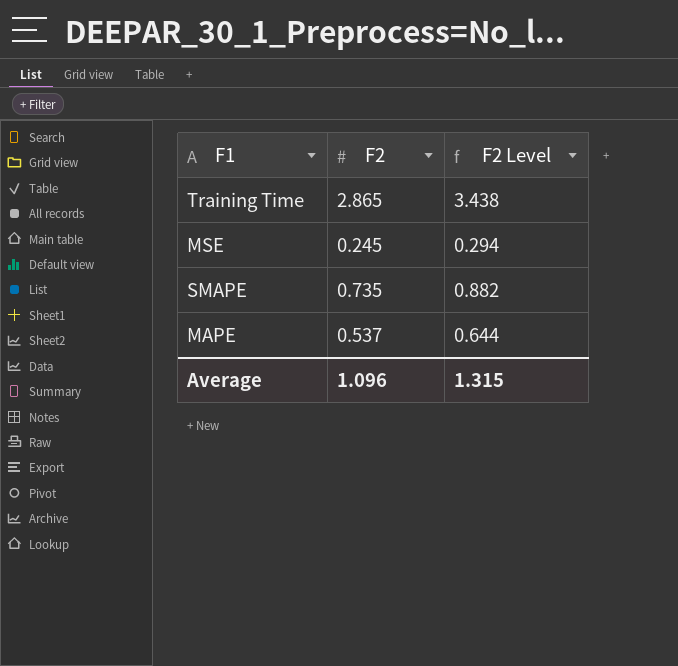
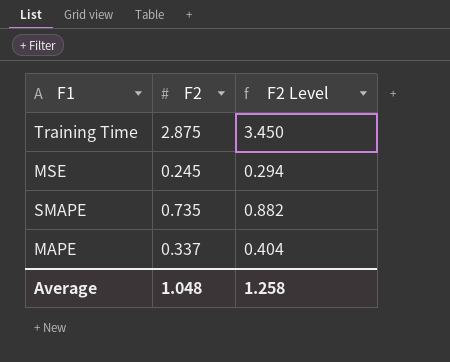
Training Time | F2: 2.865 -> 2.875
Training Time | F2 Level: 3.438 -> 3.450
MAPE | F2: 0.537 -> 0.337
MAPE | F2 Level: 0.644 -> 0.404
Average | F2: 1.096 -> 1.048
Average | F2 Level: 1.315 -> 1.258

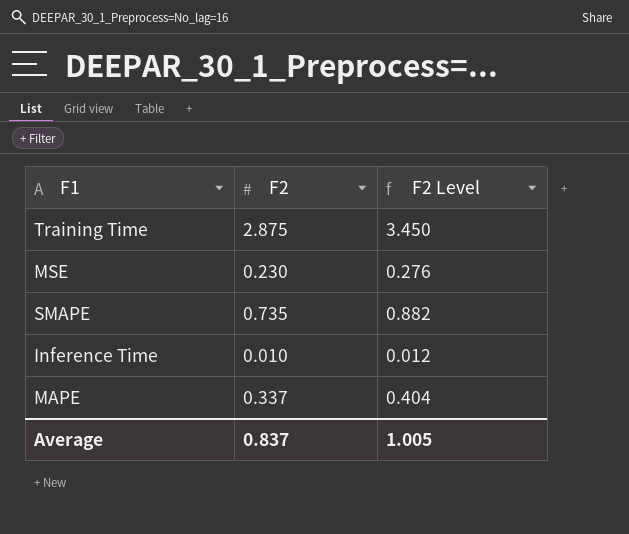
MSE | F2: 0.245 -> 0.230
MSE | F2 Level: 0.294 -> 0.276
row Inference Time: none -> 0.010 | 0.012
Average | F2: 1.048 -> 0.837
Average | F2 Level: 1.258 -> 1.005

